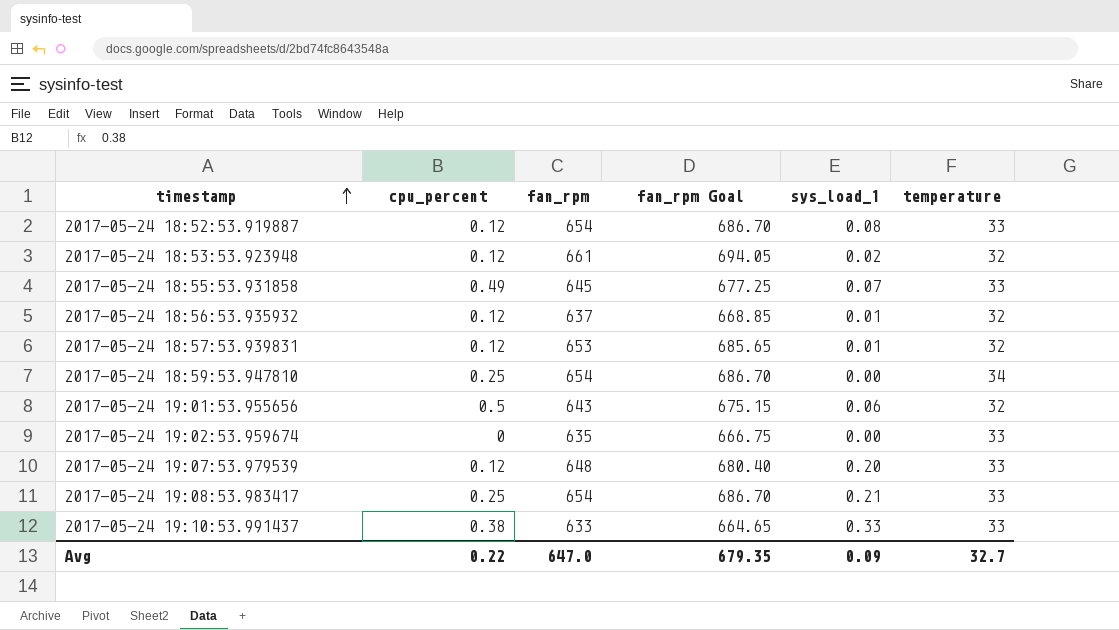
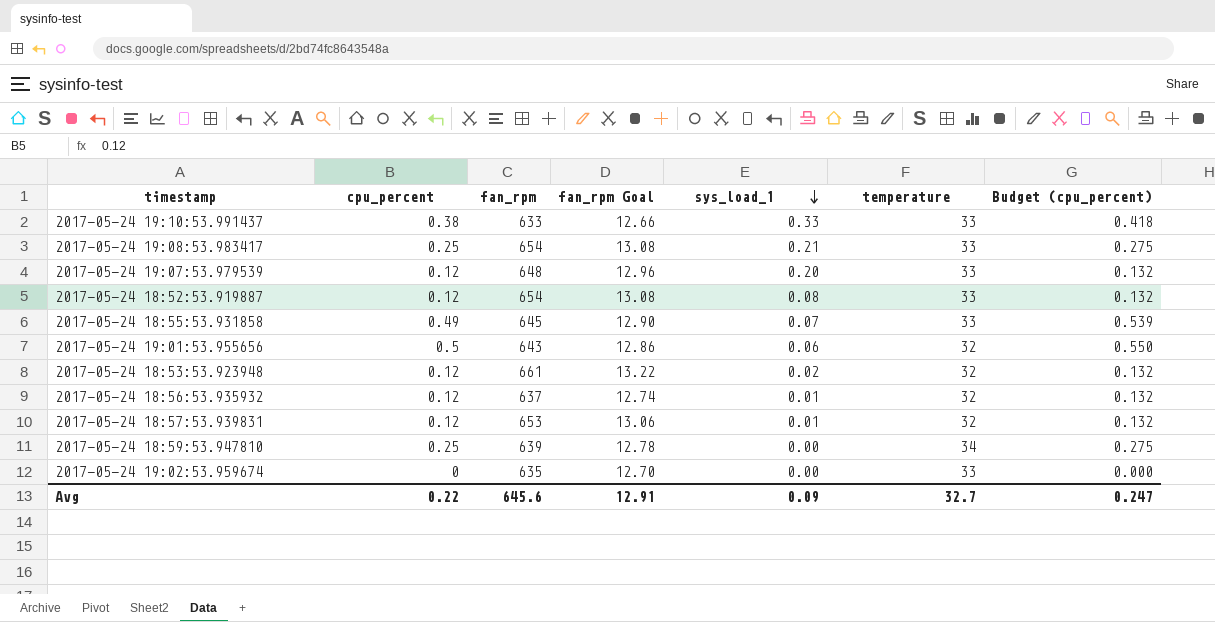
row order: timestamp ascending -> sys_load_1 descending
column fan_rpm Goal | formula: [fan_rpm] * 1.05 -> [fan_rpm] * 0.02
column Budget (cpu_percent) | formula: none -> [cpu_percent] * 1.1
2017-05-24 18:59:53.947810 | fan_rpm: 654 -> 639
Avg | fan_rpm: 647.0 -> 645.6
Avg | fan_rpm Goal: 679.35 -> 12.91

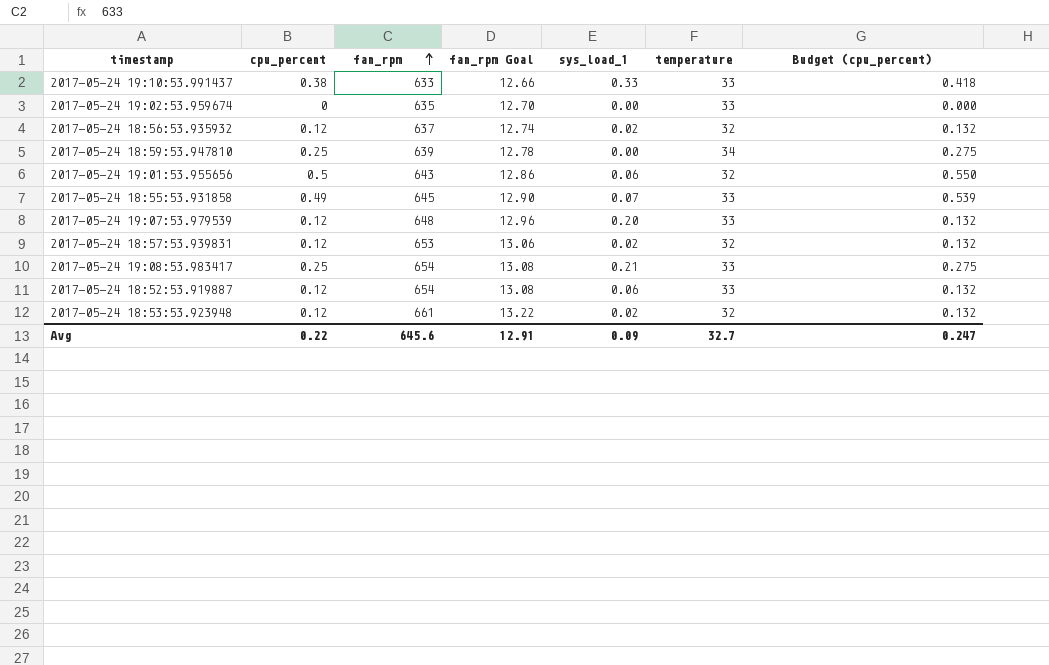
row order: sys_load_1 descending -> fan_rpm ascending
2017-05-24 18:56:53.935932 | sys_load_1: 0.01 -> 0.02
2017-05-24 18:57:53.939831 | sys_load_1: 0.01 -> 0.02
2017-05-24 18:52:53.919887 | sys_load_1: 0.08 -> 0.06

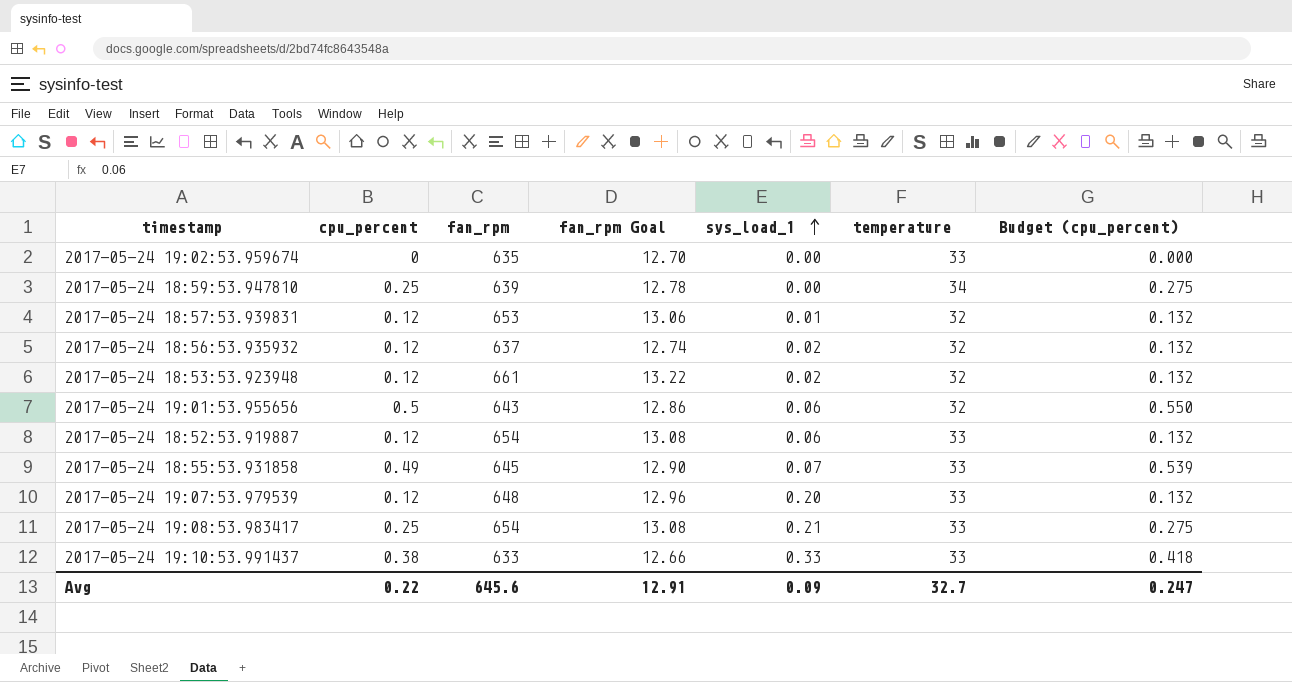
row order: fan_rpm ascending -> sys_load_1 ascending
2017-05-24 18:57:53.939831 | sys_load_1: 0.02 -> 0.01

